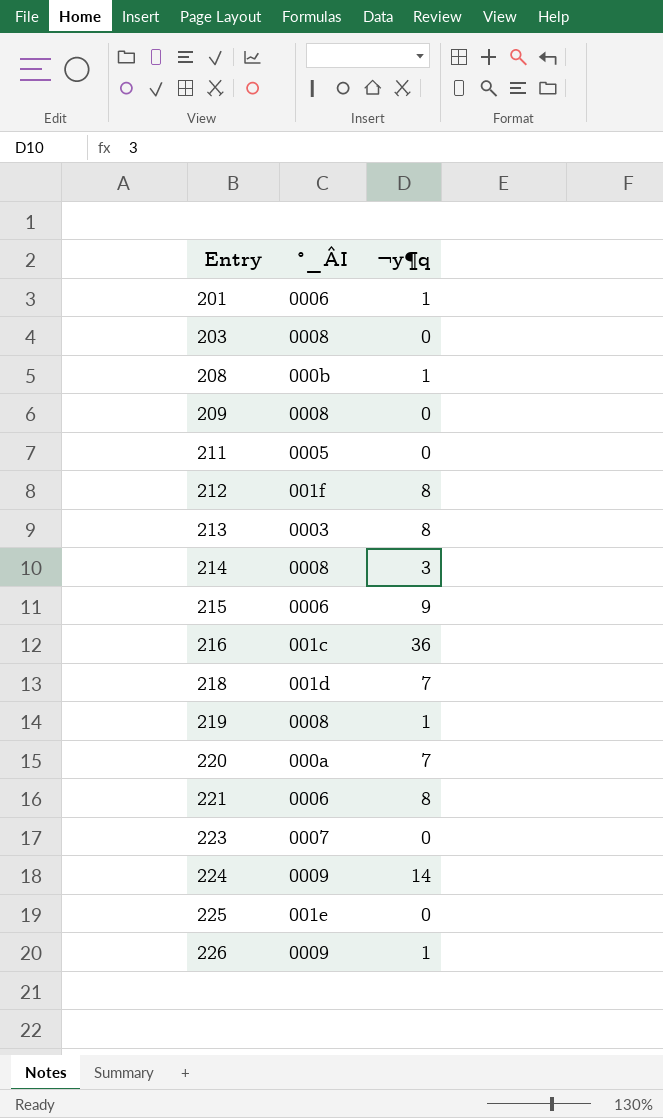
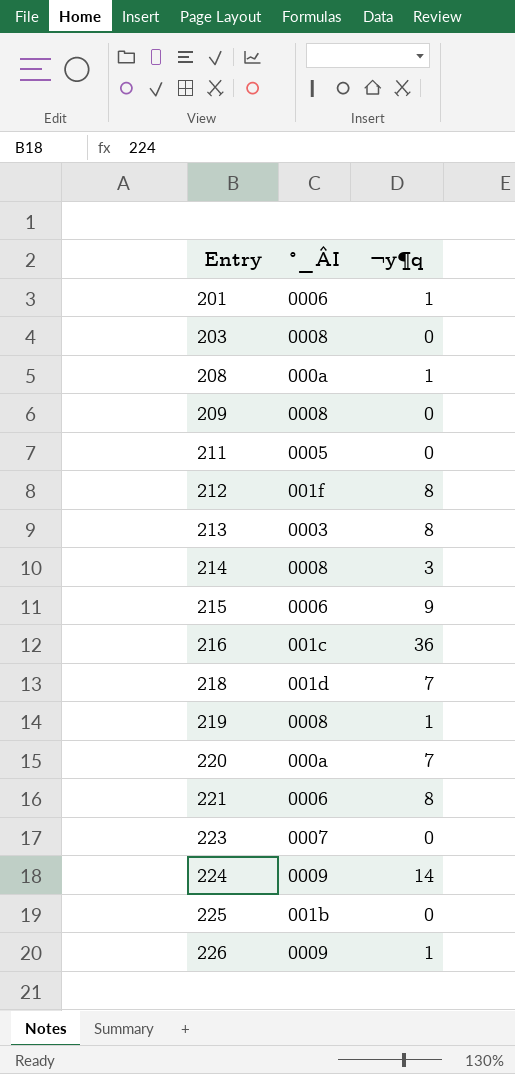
208 | °_ÂI: 000b -> 000a
225 | °_ÂI: 001e -> 001b

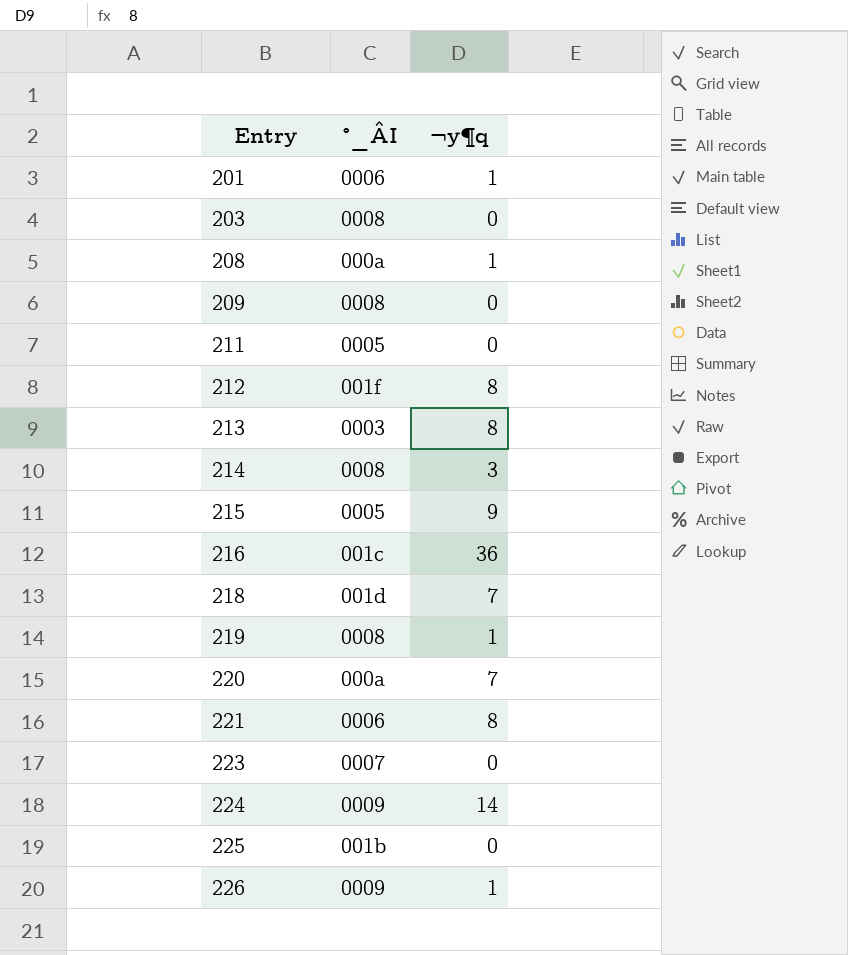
215 | °_ÂI: 0006 -> 0005

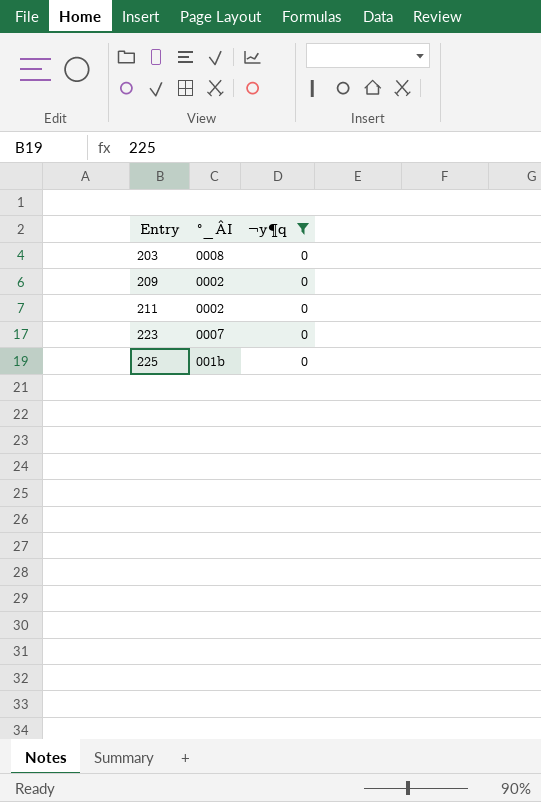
filter: none -> ¬y¶q = 0
209 | °_ÂI: 0008 -> 0002
211 | °_ÂI: 0005 -> 0002

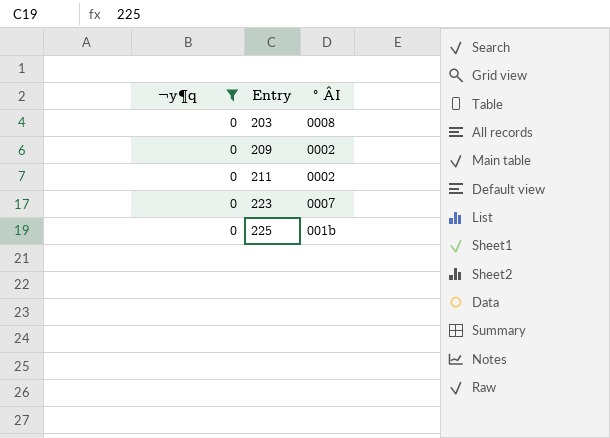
column ¬y¶q | position: 3 -> 1
column name: °_ÂI -> ° ÂI

